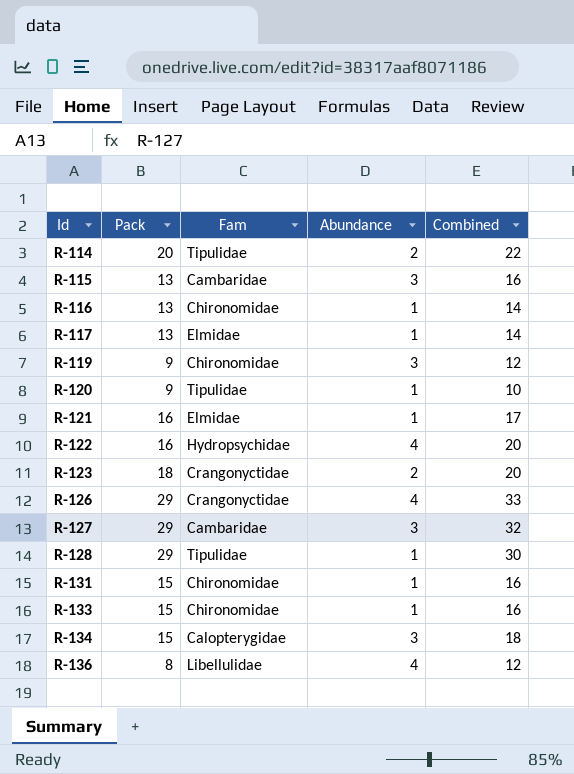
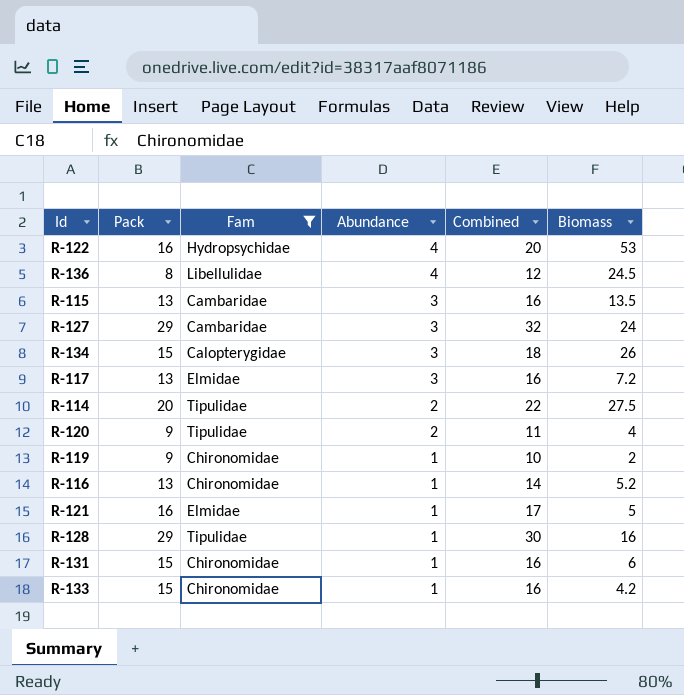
filter: none -> Fam != Crangonyctidae
row order: Id ascending -> Abundance descending
column Biomass | position: none -> 6
R-117 | Abundance: 1 -> 3
R-117 | Combined: 14 -> 16
R-120 | Abundance: 1 -> 2
R-120 | Combined: 10 -> 11
R-119 | Abundance: 3 -> 1
R-119 | Combined: 12 -> 10

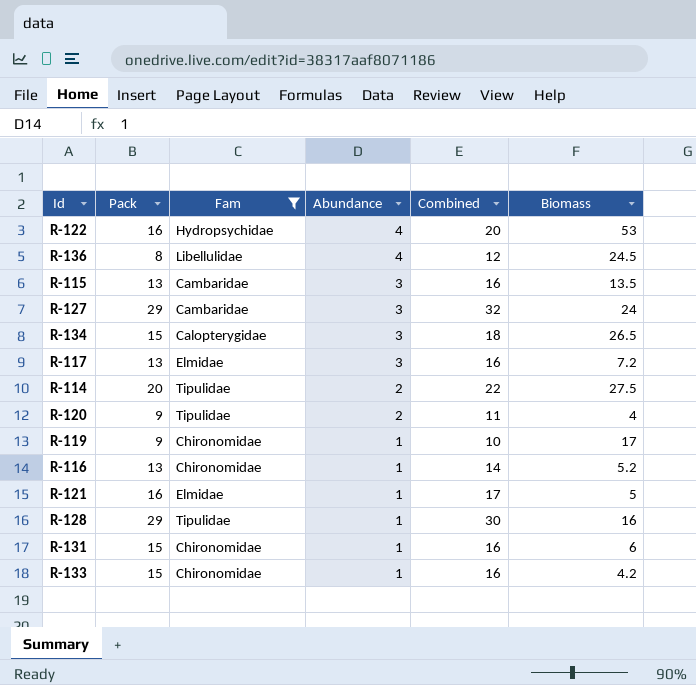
R-134 | Biomass: 26 -> 26.5
R-119 | Biomass: 2 -> 17

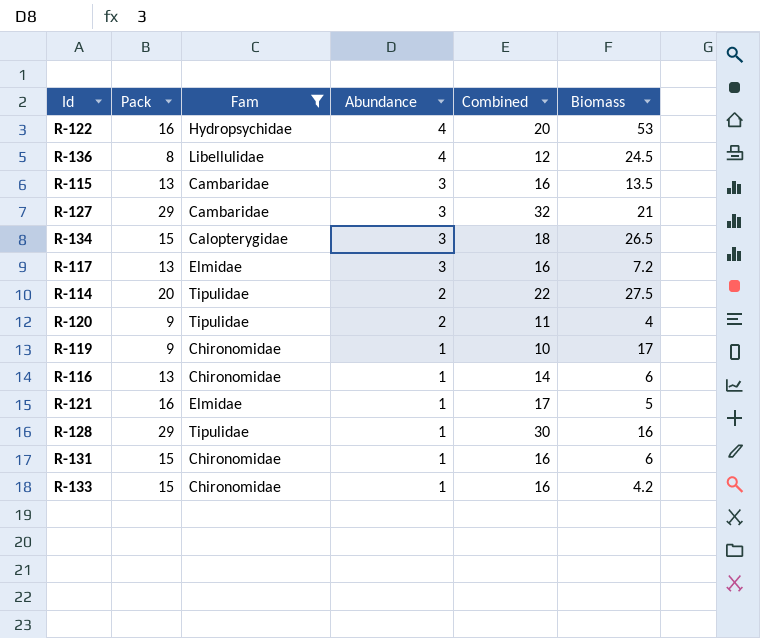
R-127 | Biomass: 24 -> 21
R-116 | Biomass: 5.2 -> 6

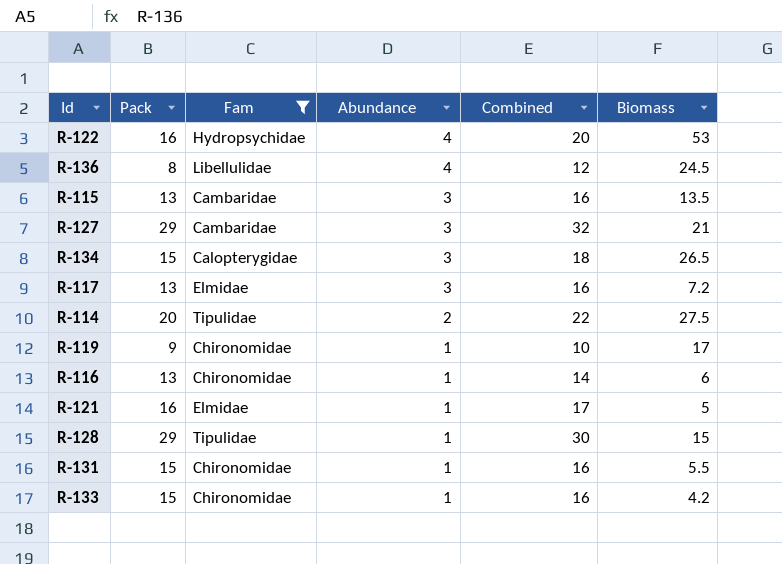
row R-120: 9 | Tipulidae | 2 | 11 | 4 -> none
R-128 | Biomass: 16 -> 15
R-131 | Biomass: 6 -> 5.5

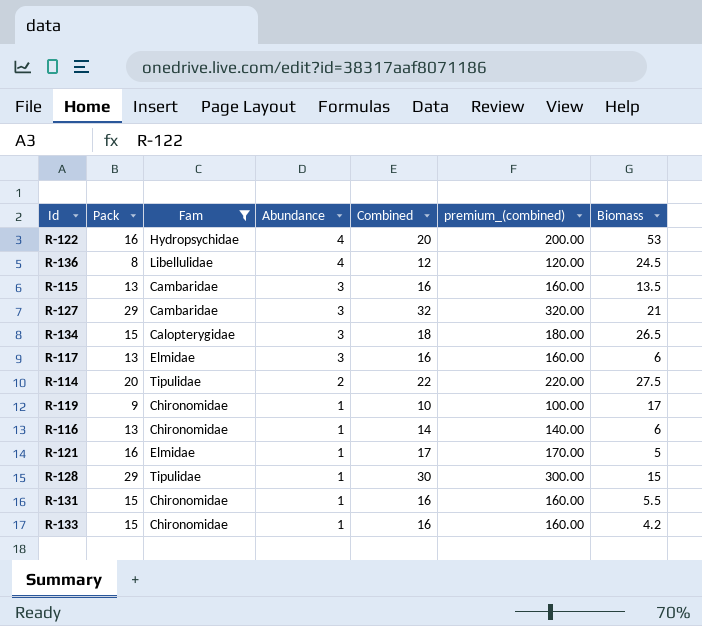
column premium_(combined) | formula: none -> [Combined] * 10
R-117 | Biomass: 7.2 -> 6

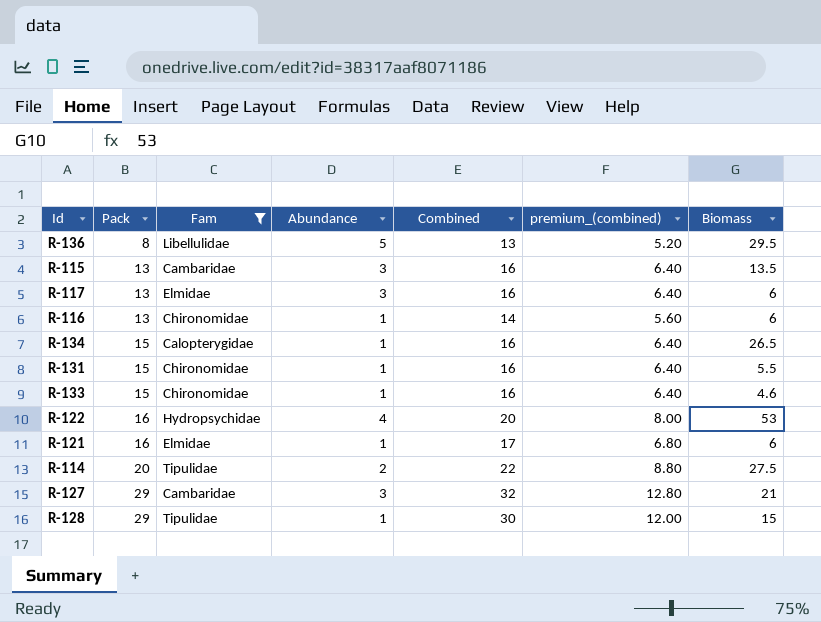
row order: Abundance descending -> Pack ascending
column premium_(combined) | formula: [Combined] * 10 -> [Combined] * 0.4
row R-119: 9 | Chironomidae | 1 | 10 | 100.00 | 17 -> none
R-136 | Abundance: 4 -> 5
R-136 | Combined: 12 -> 13
R-136 | Biomass: 24.5 -> 29.5
R-134 | Abundance: 3 -> 1
R-134 | Combined: 18 -> 16
R-133 | Biomass: 4.2 -> 4.6
R-121 | Biomass: 5 -> 6

